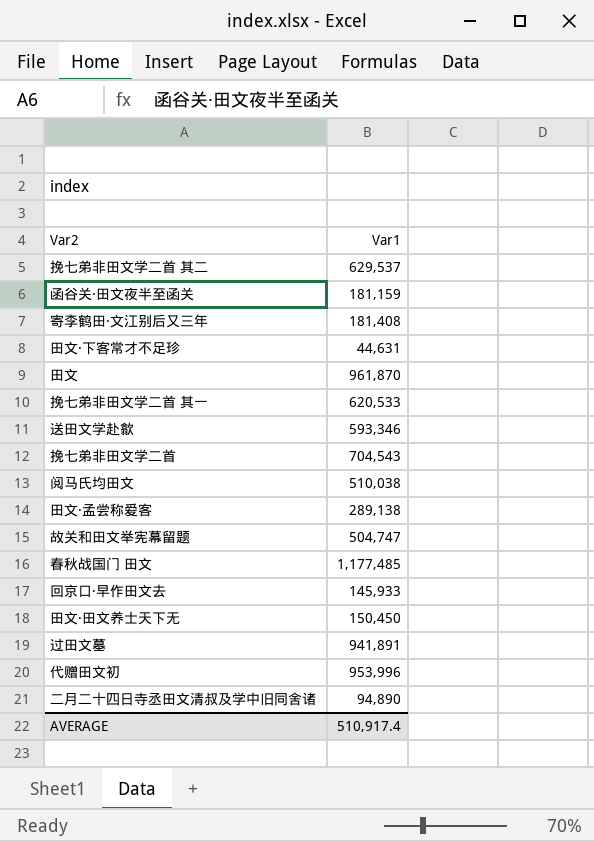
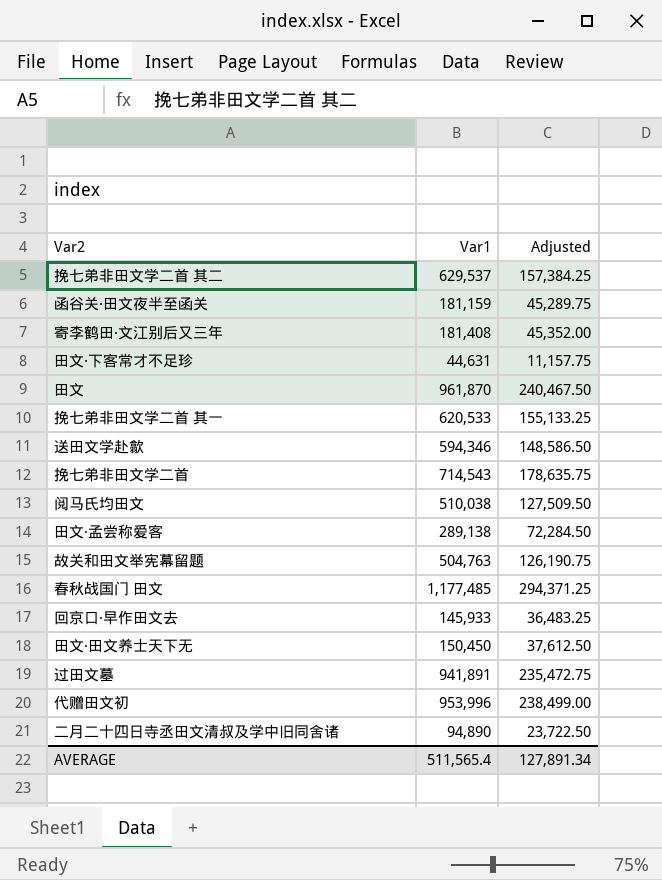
column Adjusted | formula: none -> [Var1] * 0.25
送田文学赴歙 | Var1: 593,346 -> 594,346
挽七弟非田文学二首 | Var1: 704,543 -> 714,543
故关和田文举宪幕留题 | Var1: 504,747 -> 504,763
AVERAGE | Var1: 510,917.4 -> 511,565.4

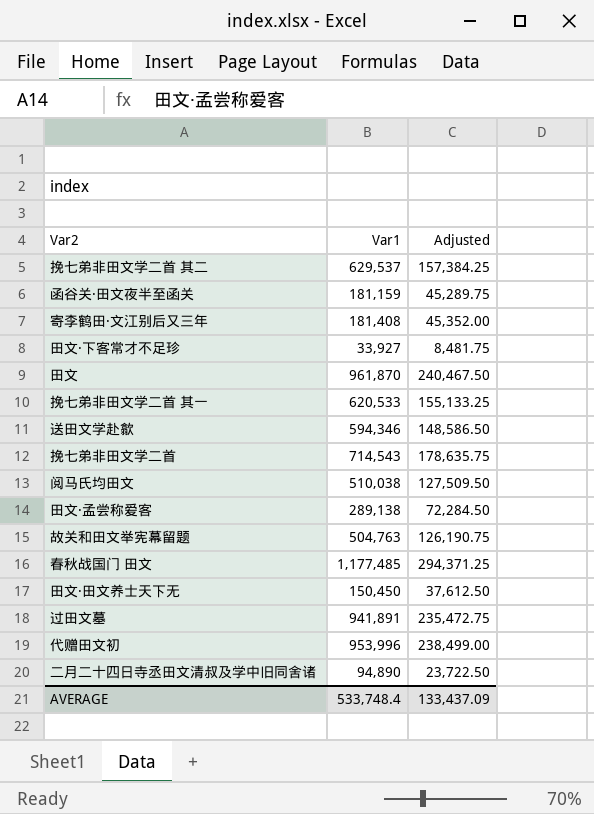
row 回京口·早作田文去: 145,933 | 36,483.25 -> none
田文·下客常才不足珍 | Var1: 44,631 -> 33,927
田文·下客常才不足珍 | Adjusted: 11,157.75 -> 8,481.75
AVERAGE | Var1: 511,565.4 -> 533,748.4
AVERAGE | Adjusted: 127,891.34 -> 133,437.09

